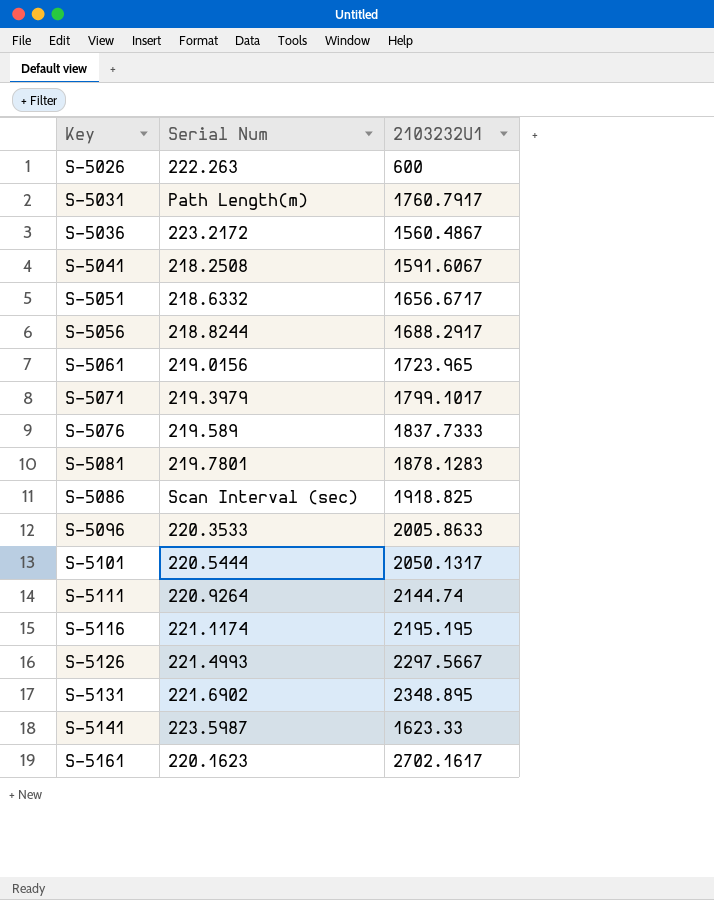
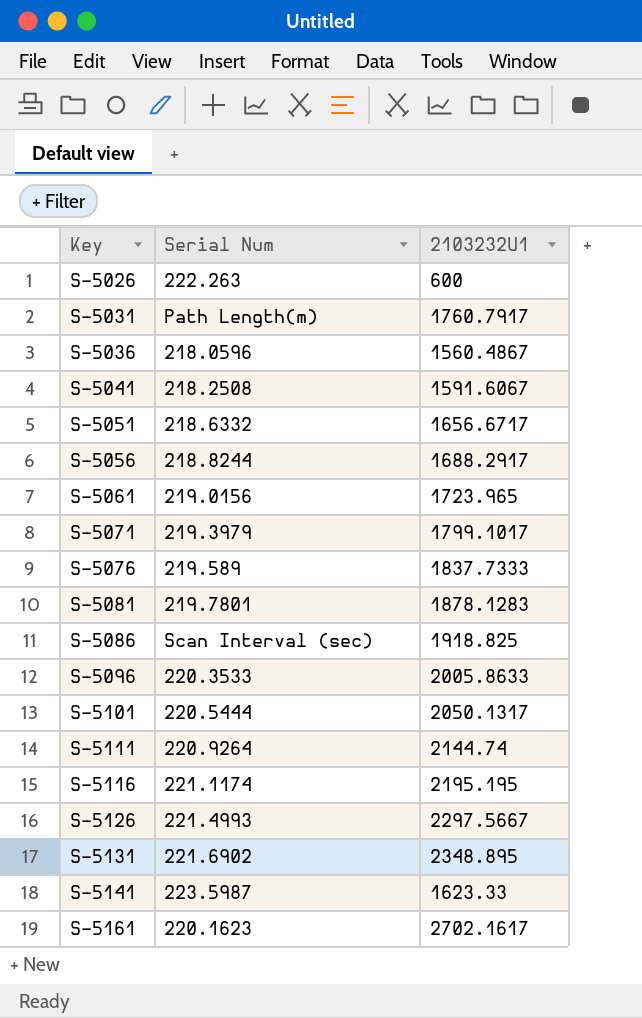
S-5036 | Serial Num: 223.2172 -> 218.0596

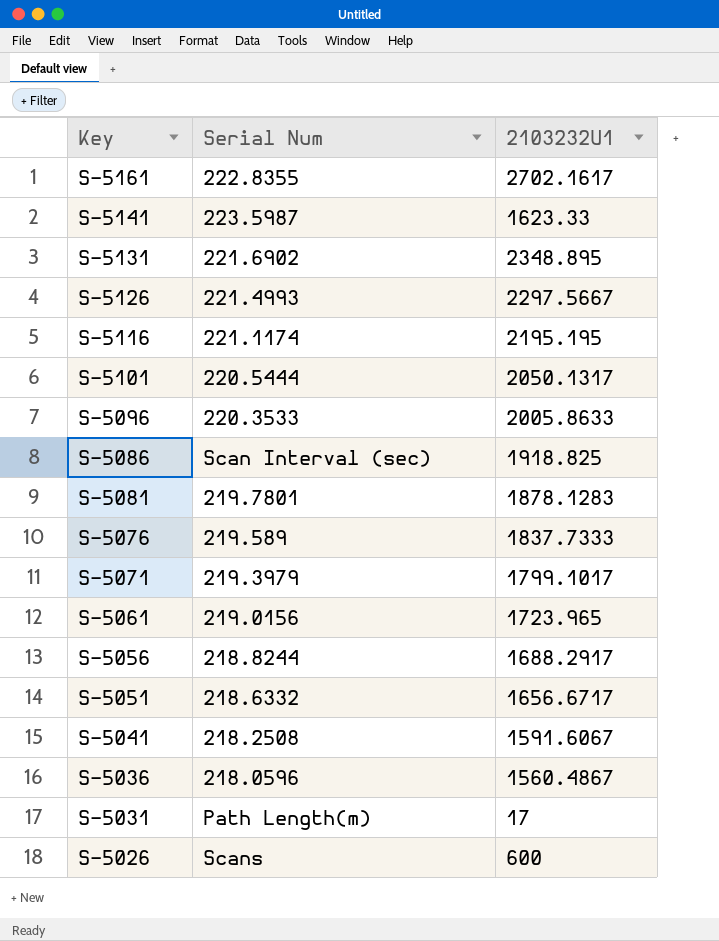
row order: Key ascending -> Key descending
row S-5111: 220.9264 | 2144.74 -> none
S-5161 | Serial Num: 220.1623 -> 222.8355
S-5031 | 2103232U1: 1760.7917 -> 17
S-5026 | Serial Num: 222.263 -> Scans

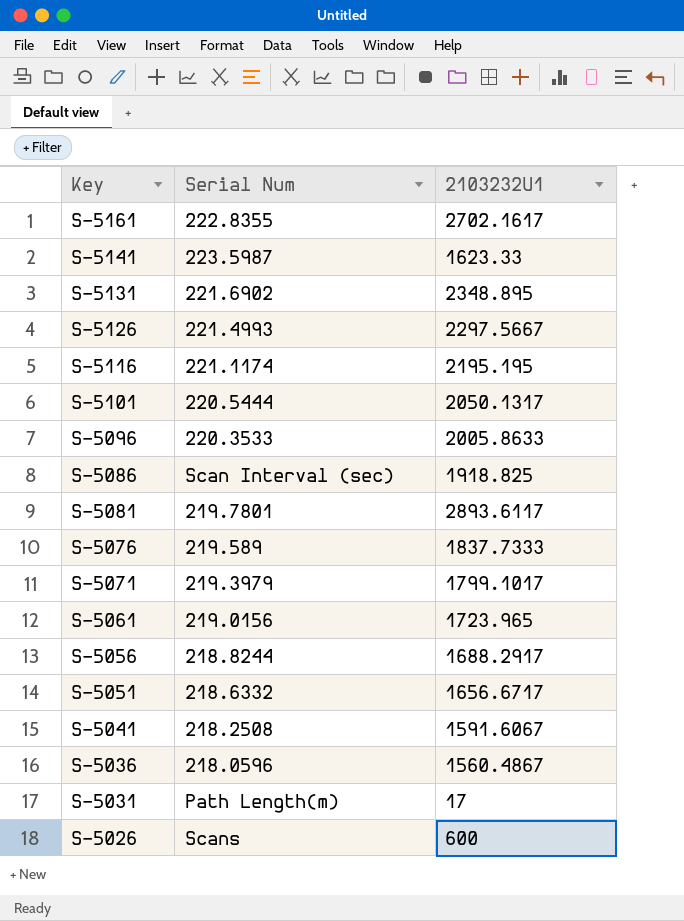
S-5081 | 2103232U1: 1878.1283 -> 2893.6117

